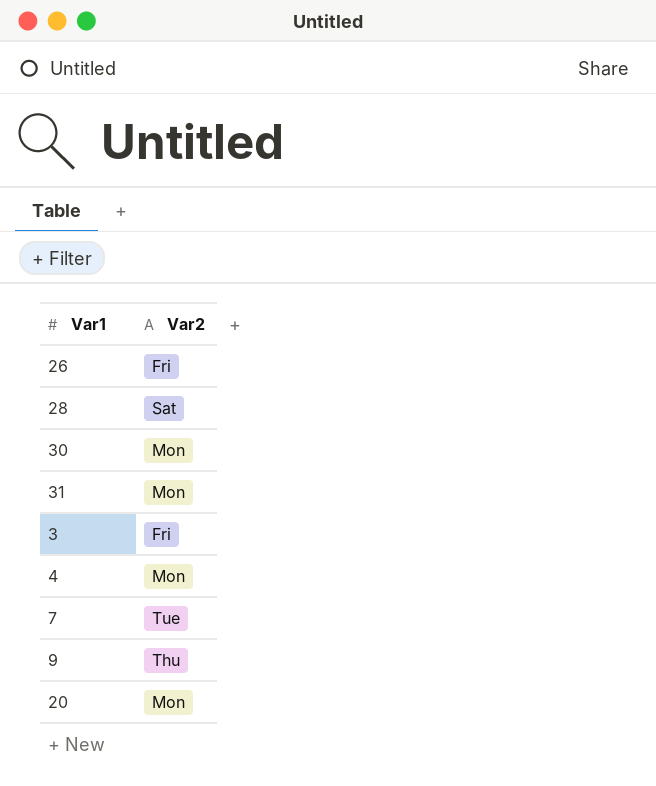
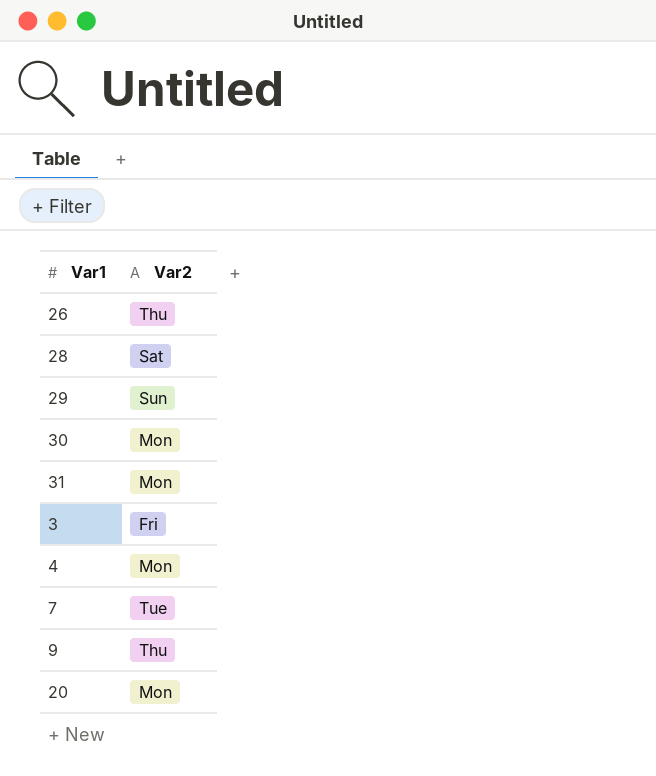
26 | Var2: Fri -> Thu
row 29: none -> Sun

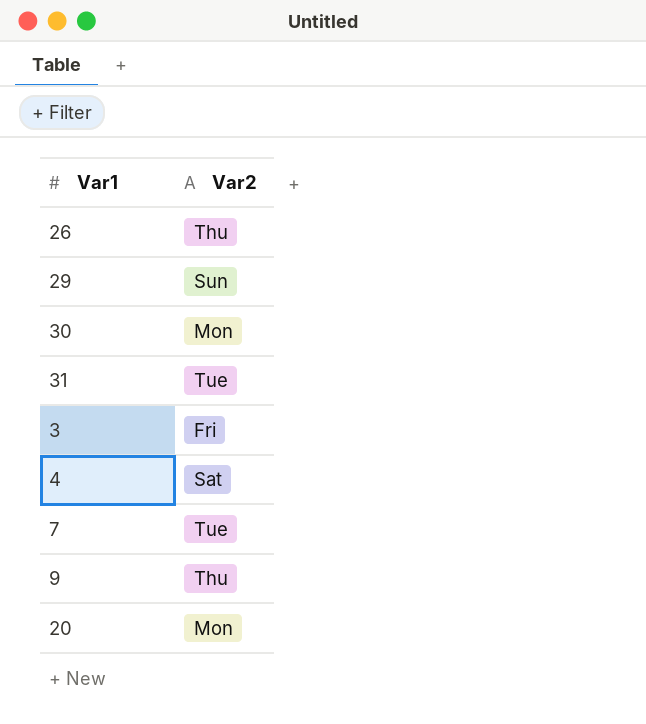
row 28: Sat -> none
31 | Var2: Mon -> Tue
4 | Var2: Mon -> Sat

